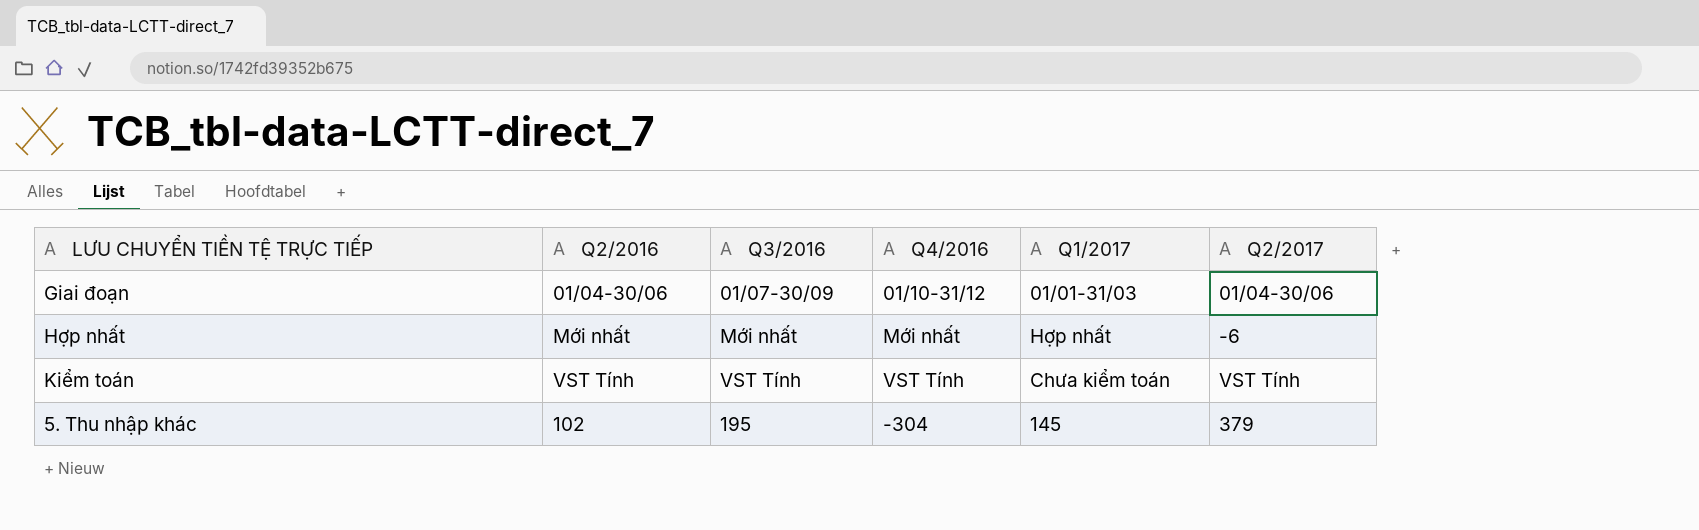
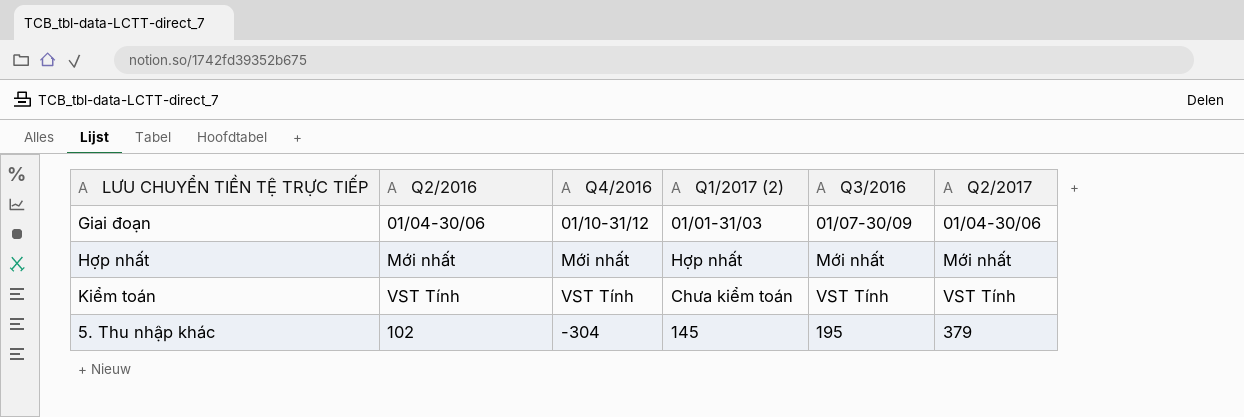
column name: Q1/2017 -> Q1/2017 (2)
column Q3/2016 | position: 3 -> 5
Hợp nhất | Q2/2017: -6 -> Mới nhất

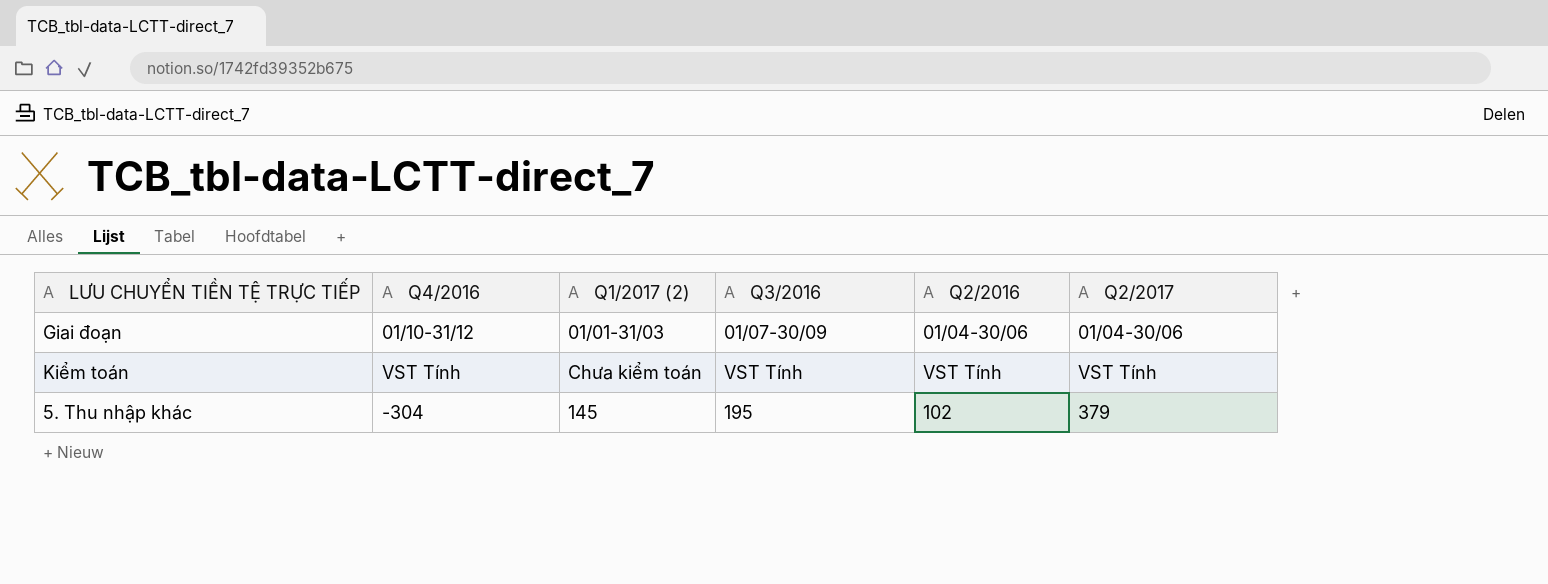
column Q2/2016 | position: 2 -> 5
row Hợp nhất: Mới nhất | Mới nhất | Hợp nhất | Mới nhất | Mới nhất -> none

